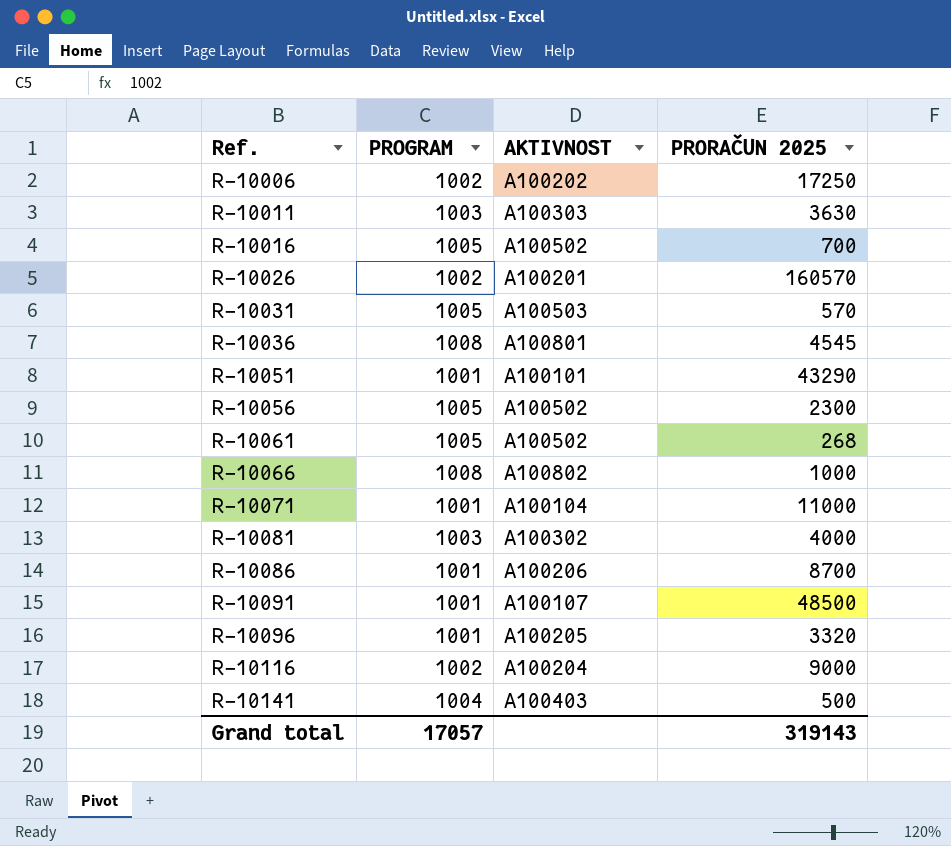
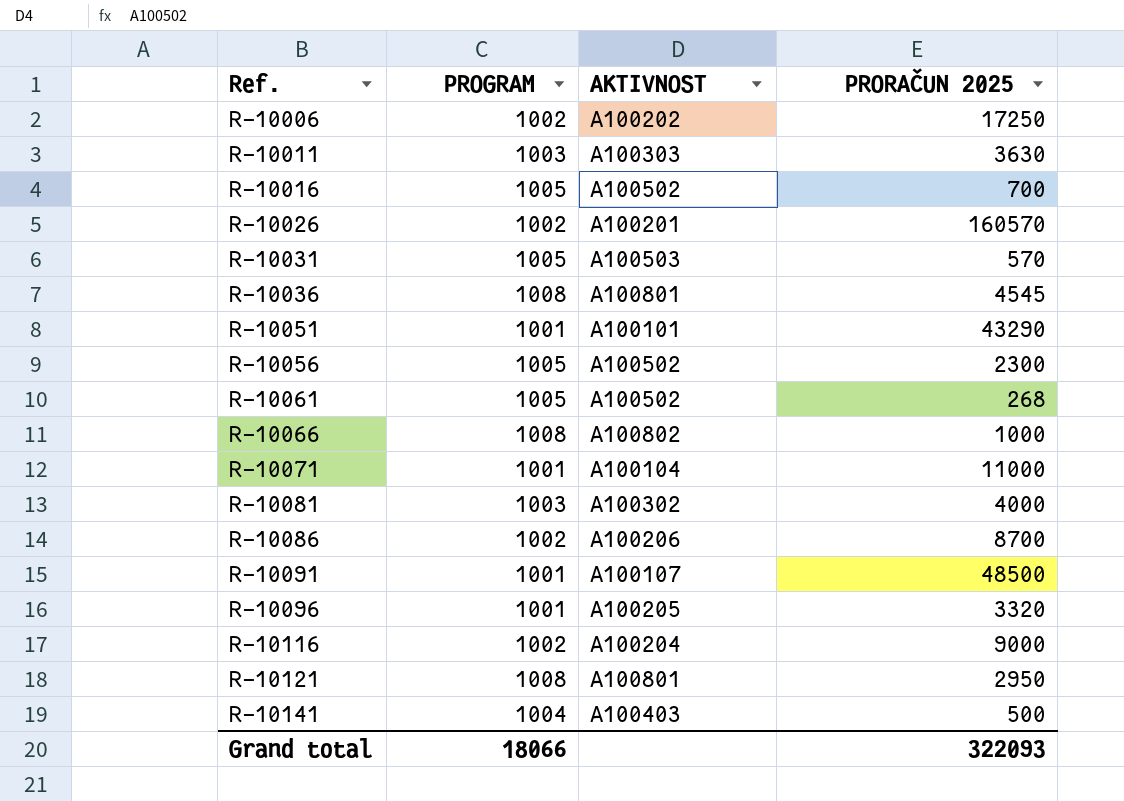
R-10086 | PROGRAM: 1001 -> 1002
row R-10121: none -> 1008 | A100801 | 2950
Grand total | PROGRAM: 17057 -> 18066
Grand total | PRORAČUN 2025: 319143 -> 322093

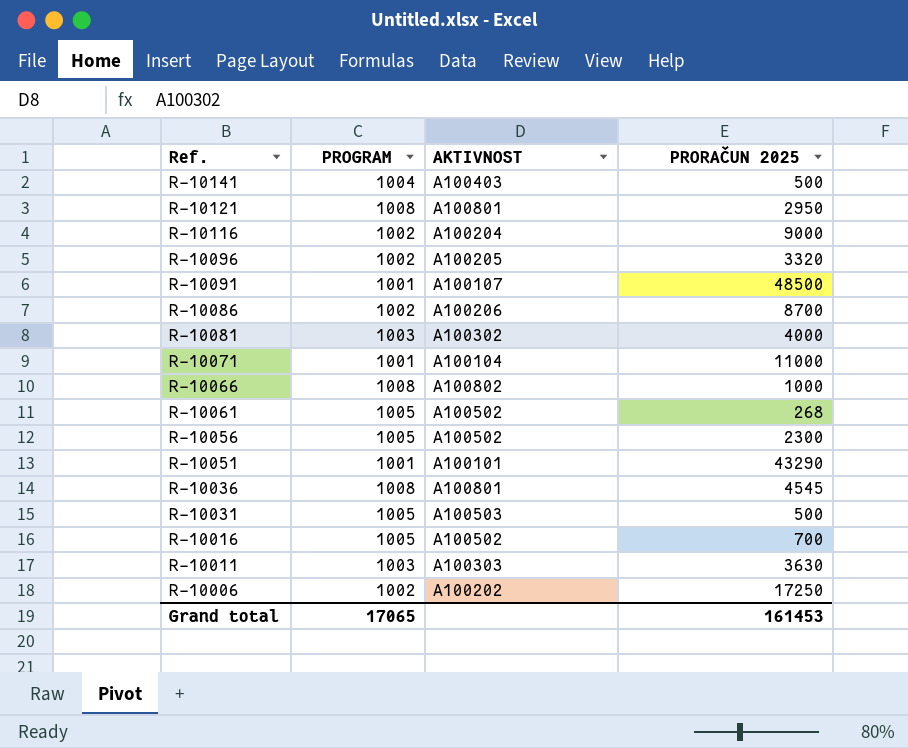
row order: Ref. ascending -> Ref. descending
row R-10026: 1002 | A100201 | 160570 -> none
R-10096 | PROGRAM: 1001 -> 1002
R-10031 | PRORAČUN 2025: 570 -> 500
Grand total | PROGRAM: 18066 -> 17065
Grand total | PRORAČUN 2025: 322093 -> 161453

